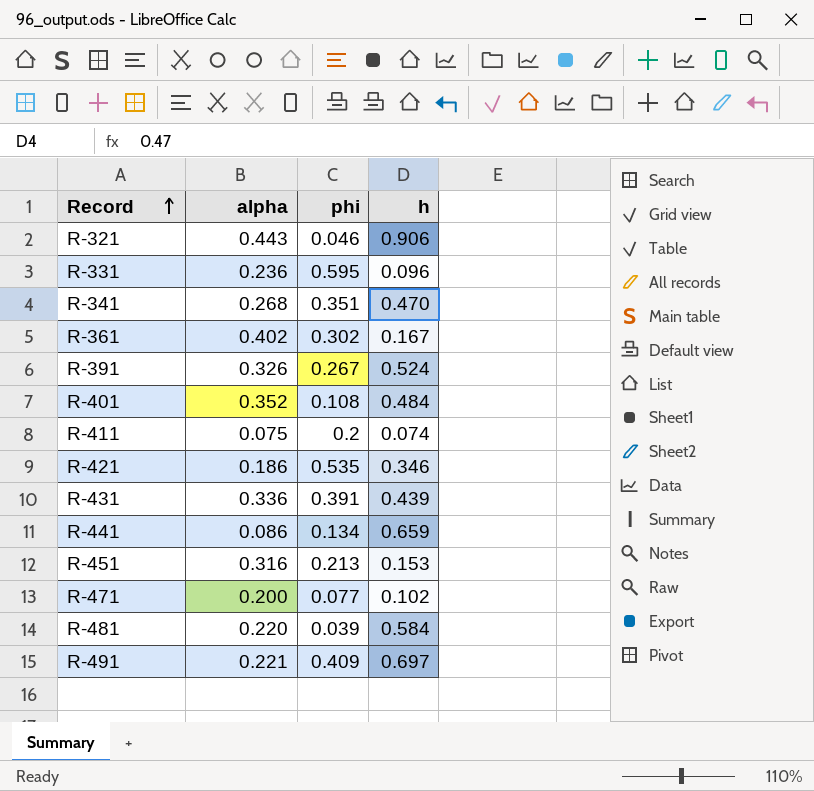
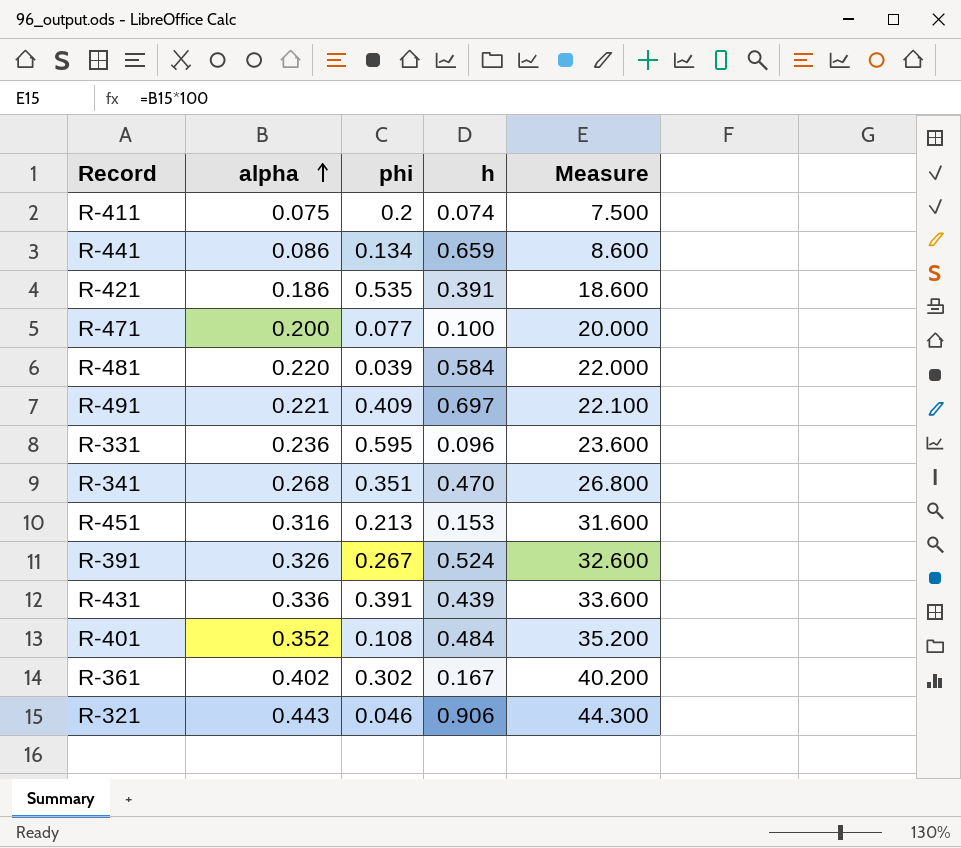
row order: Record ascending -> alpha ascending
column Measure | formula: none -> [alpha] * 100
R-421 | h: 0.346 -> 0.391
R-471 | h: 0.102 -> 0.100

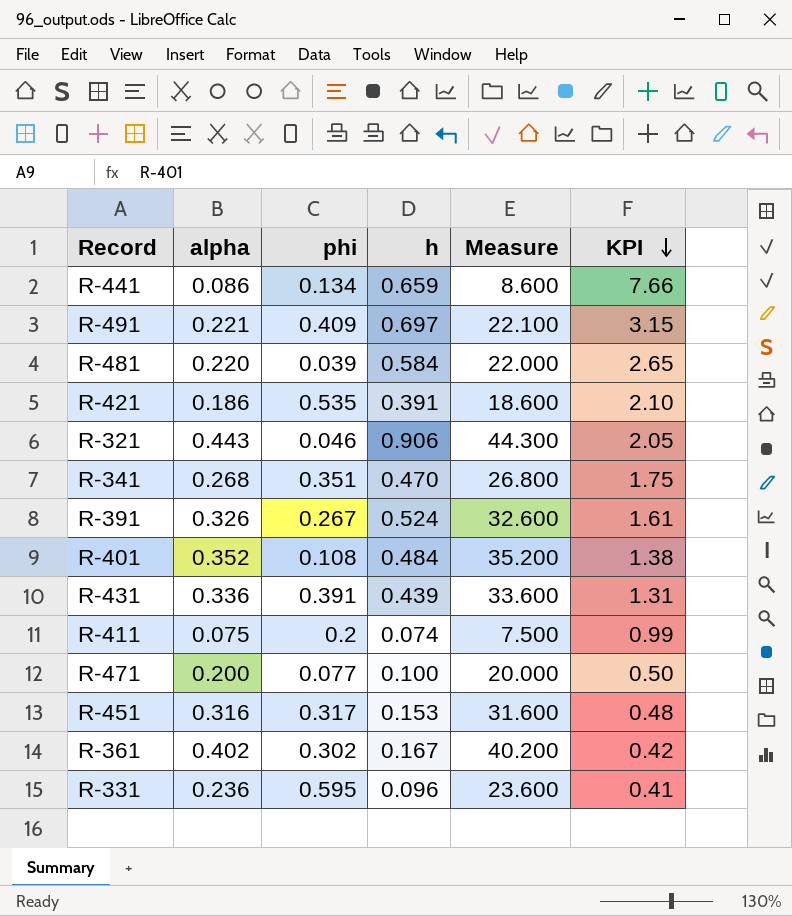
row order: alpha ascending -> KPI descending
column KPI | formula: none -> [h] / [alpha]
R-451 | phi: 0.213 -> 0.317

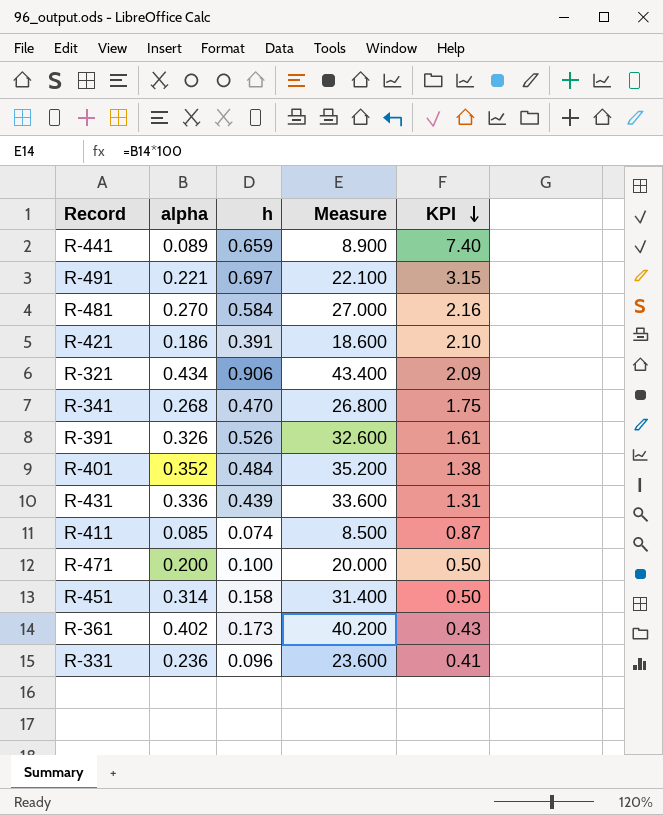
column phi | position: 3 -> none
R-441 | alpha: 0.086 -> 0.089
R-441 | Measure: 8.600 -> 8.900
R-441 | KPI: 7.66 -> 7.40
R-481 | alpha: 0.220 -> 0.270
R-481 | Measure: 22.000 -> 27.000
R-481 | KPI: 2.65 -> 2.16
R-321 | alpha: 0.443 -> 0.434
R-321 | Measure: 44.300 -> 43.400
R-321 | KPI: 2.05 -> 2.09
R-391 | h: 0.524 -> 0.526
R-411 | alpha: 0.075 -> 0.085
R-411 | Measure: 7.500 -> 8.500
R-411 | KPI: 0.99 -> 0.87
R-451 | alpha: 0.316 -> 0.314
R-451 | h: 0.153 -> 0.158
R-451 | Measure: 31.600 -> 31.400
R-451 | KPI: 0.48 -> 0.50
R-361 | h: 0.167 -> 0.173
R-361 | KPI: 0.42 -> 0.43

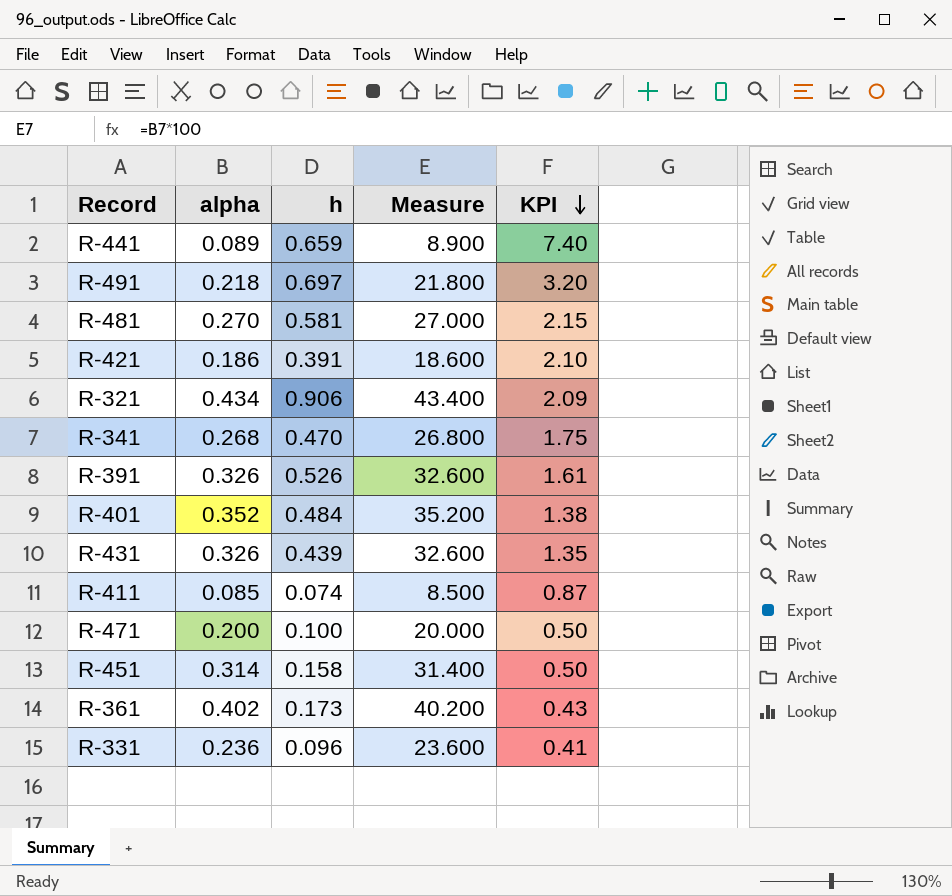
R-491 | alpha: 0.221 -> 0.218
R-491 | Measure: 22.100 -> 21.800
R-491 | KPI: 3.15 -> 3.20
R-481 | h: 0.584 -> 0.581
R-481 | KPI: 2.16 -> 2.15
R-431 | alpha: 0.336 -> 0.326
R-431 | Measure: 33.600 -> 32.600
R-431 | KPI: 1.31 -> 1.35

